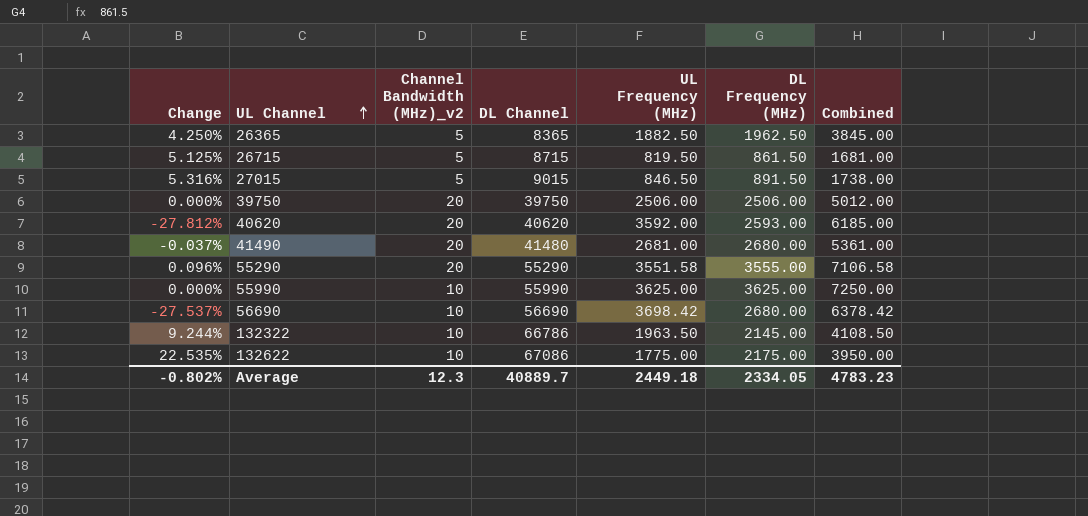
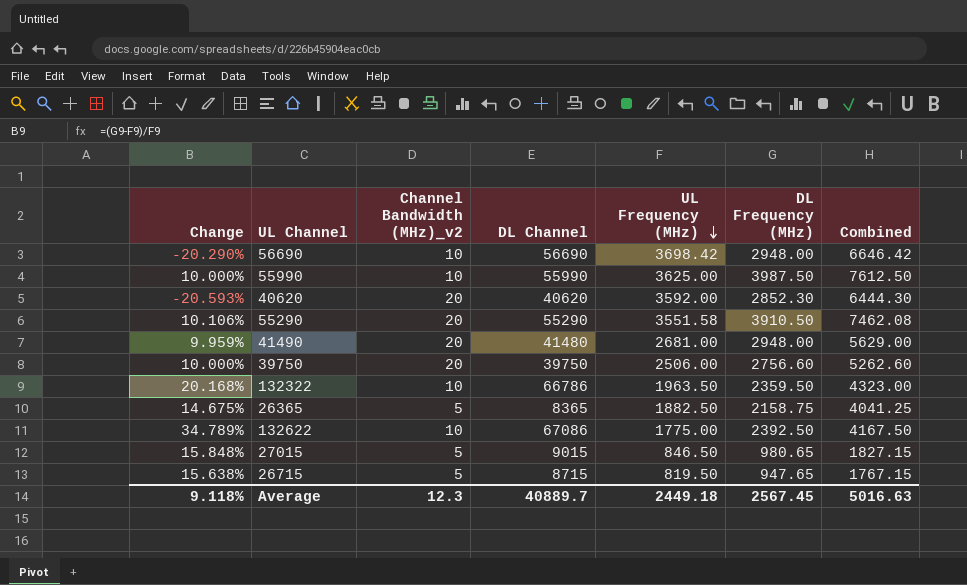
row order: UL Channel ascending -> UL Frequency (MHz) descending
56690 | Change: -27.537% -> -20.290%
56690 | DL Frequency (MHz): 2680.00 -> 2948.00
56690 | Combined: 6378.42 -> 6646.42
55990 | Change: 0.000% -> 10.000%
55990 | DL Frequency (MHz): 3625.00 -> 3987.50
55990 | Combined: 7250.00 -> 7612.50
40620 | Change: -27.812% -> -20.593%
40620 | DL Frequency (MHz): 2593.00 -> 2852.30
40620 | Combined: 6185.00 -> 6444.30
55290 | Change: 0.096% -> 10.106%
55290 | DL Frequency (MHz): 3555.00 -> 3910.50
55290 | Combined: 7106.58 -> 7462.08
41490 | Change: -0.037% -> 9.959%
41490 | DL Frequency (MHz): 2680.00 -> 2948.00
41490 | Combined: 5361.00 -> 5629.00
39750 | Change: 0.000% -> 10.000%
39750 | DL Frequency (MHz): 2506.00 -> 2756.60
39750 | Combined: 5012.00 -> 5262.60
132322 | Change: 9.244% -> 20.168%
132322 | DL Frequency (MHz): 2145.00 -> 2359.50
132322 | Combined: 4108.50 -> 4323.00
26365 | Change: 4.250% -> 14.675%
26365 | DL Frequency (MHz): 1962.50 -> 2158.75
26365 | Combined: 3845.00 -> 4041.25
132622 | Change: 22.535% -> 34.789%
132622 | DL Frequency (MHz): 2175.00 -> 2392.50
132622 | Combined: 3950.00 -> 4167.50
27015 | Change: 5.316% -> 15.848%
27015 | DL Frequency (MHz): 891.50 -> 980.65
27015 | Combined: 1738.00 -> 1827.15
26715 | Change: 5.125% -> 15.638%
26715 | DL Frequency (MHz): 861.50 -> 947.65
26715 | Combined: 1681.00 -> 1767.15
Average | Change: -0.802% -> 9.118%
Average | DL Frequency (MHz): 2334.05 -> 2567.45
Average | Combined: 4783.23 -> 5016.63

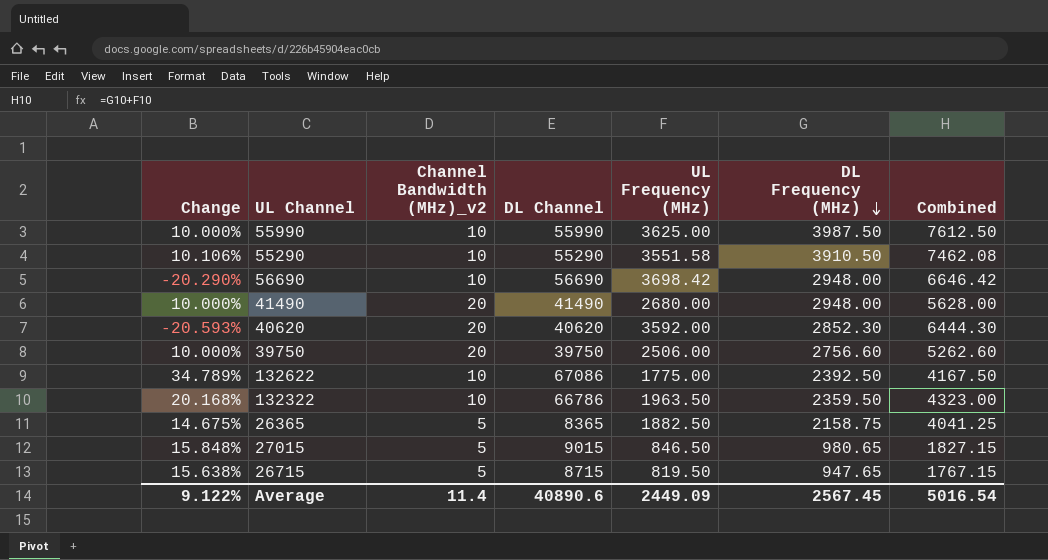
row order: UL Frequency (MHz) descending -> DL Frequency (MHz) descending
55290 | Channel Bandwidth (MHz)_v2: 20 -> 10
41490 | Change: 9.959% -> 10.000%
41490 | DL Channel: 41480 -> 41490
41490 | UL Frequency (MHz): 2681.00 -> 2680.00
41490 | Combined: 5629.00 -> 5628.00
Average | Change: 9.118% -> 9.122%
Average | Channel Bandwidth (MHz)_v2: 12.3 -> 11.4
Average | DL Channel: 40889.7 -> 40890.6
Average | UL Frequency (MHz): 2449.18 -> 2449.09
Average | Combined: 5016.63 -> 5016.54

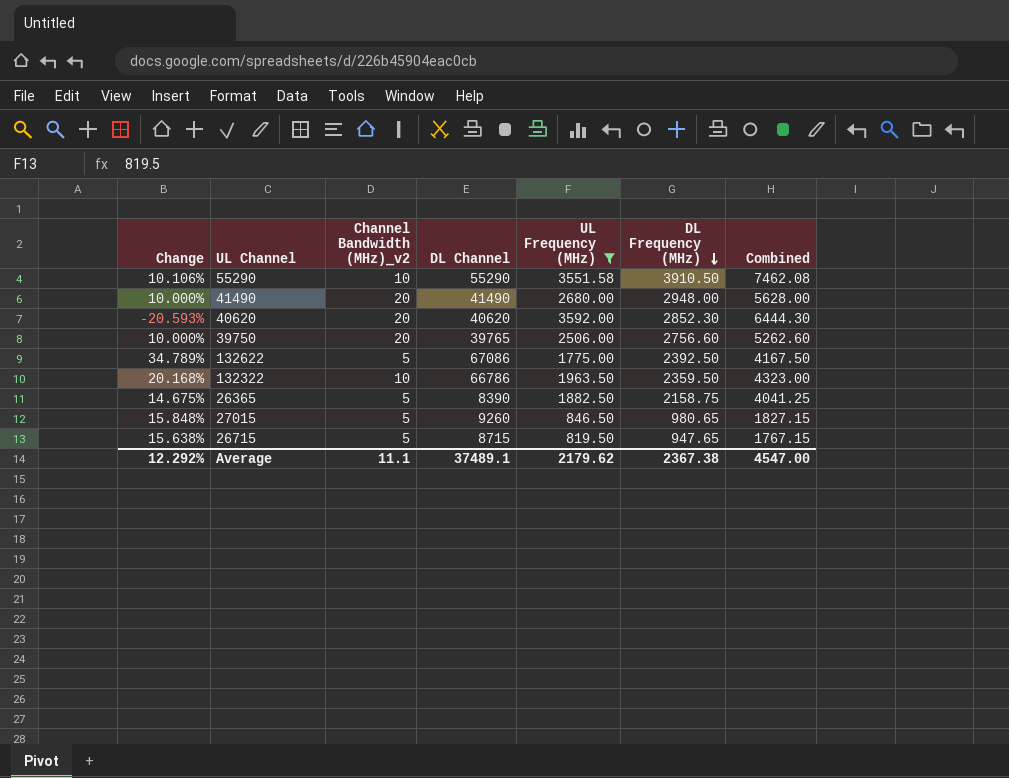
filter: none -> UL Frequency (MHz) <= 3592.00
39750 | DL Channel: 39750 -> 39765
132622 | Channel Bandwidth (MHz)_v2: 10 -> 5
26365 | DL Channel: 8365 -> 8390
27015 | DL Channel: 9015 -> 9260
Average | Change: 9.122% -> 12.292%
Average | Channel Bandwidth (MHz)_v2: 11.4 -> 11.1
Average | DL Channel: 40890.6 -> 37489.1
Average | UL Frequency (MHz): 2449.09 -> 2179.62
Average | DL Frequency (MHz): 2567.45 -> 2367.38
Average | Combined: 5016.54 -> 4547.00

